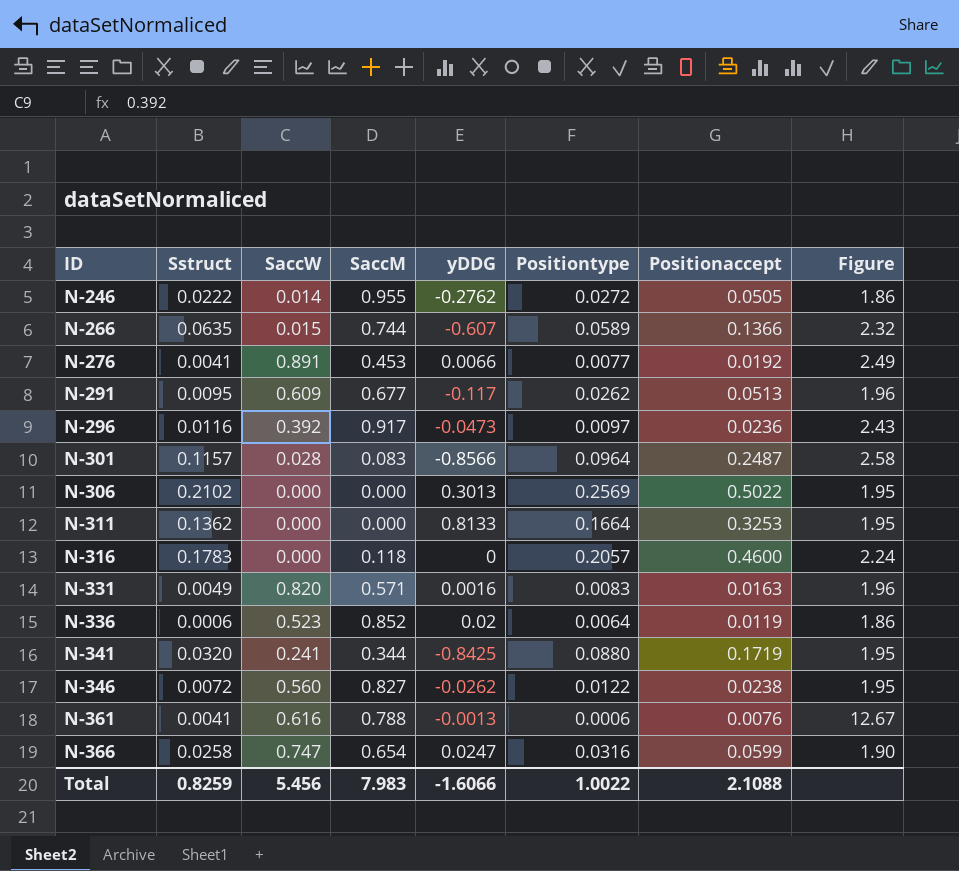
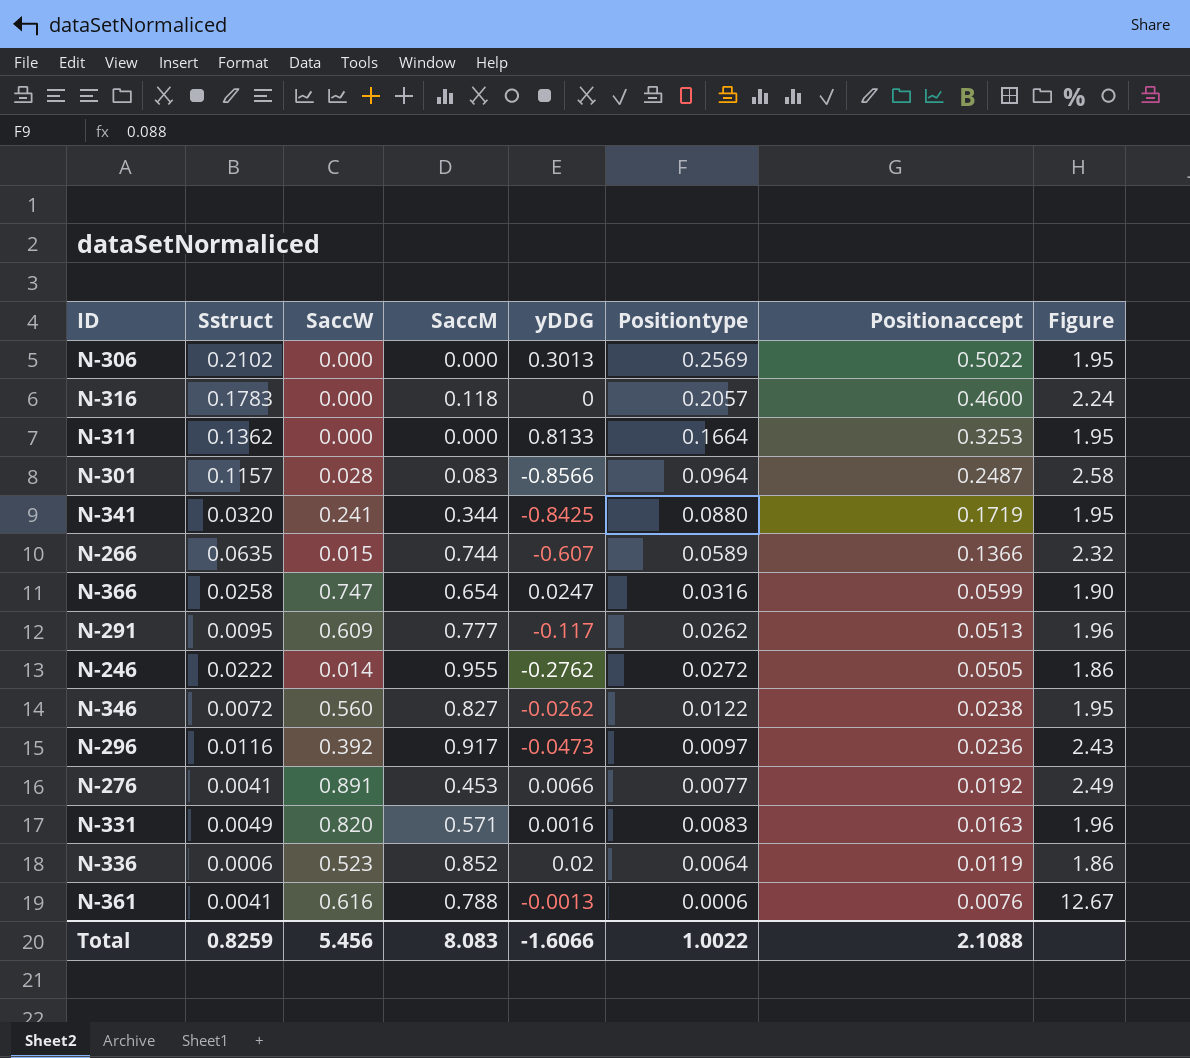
row order: ID ascending -> Positionaccept descending
N-291 | SaccM: 0.677 -> 0.777
Total | SaccM: 7.983 -> 8.083

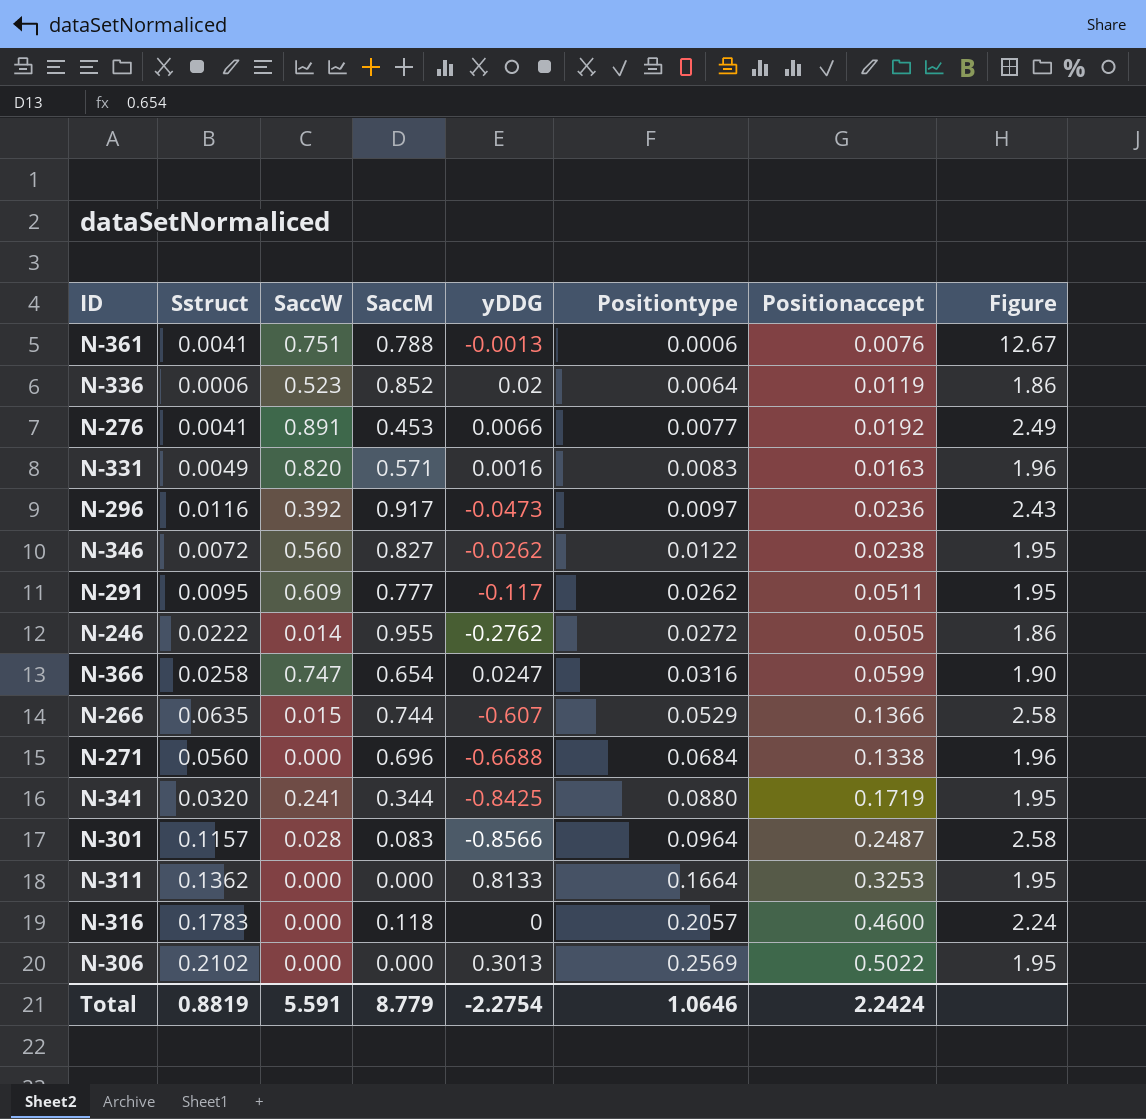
row order: Positionaccept descending -> Positiontype ascending
N-361 | SaccW: 0.616 -> 0.751
N-291 | Positionaccept: 0.0513 -> 0.0511
N-291 | Figure: 1.96 -> 1.95
N-266 | Positiontype: 0.0589 -> 0.0529
N-266 | Figure: 2.32 -> 2.58
row N-271: none -> 0.0560 | 0.000 | 0.696 | -0.6688 | 0.0684 | 0.1338 | 1.96
Total | Sstruct: 0.8259 -> 0.8819
Total | SaccW: 5.456 -> 5.591
Total | SaccM: 8.083 -> 8.779
Total | yDDG: -1.6066 -> -2.2754
Total | Positiontype: 1.0022 -> 1.0646
Total | Positionaccept: 2.1088 -> 2.2424

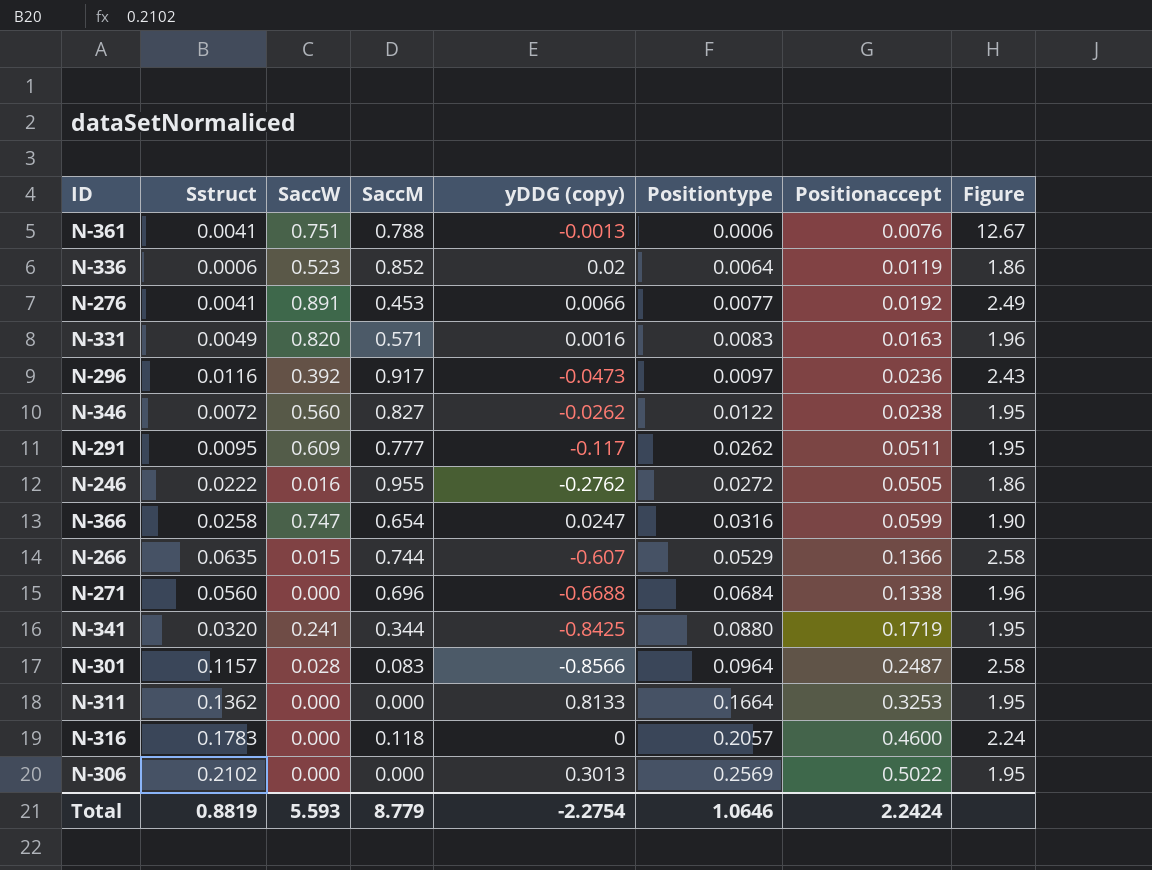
column name: yDDG -> yDDG (copy)
N-246 | SaccW: 0.014 -> 0.016
Total | SaccW: 5.591 -> 5.593

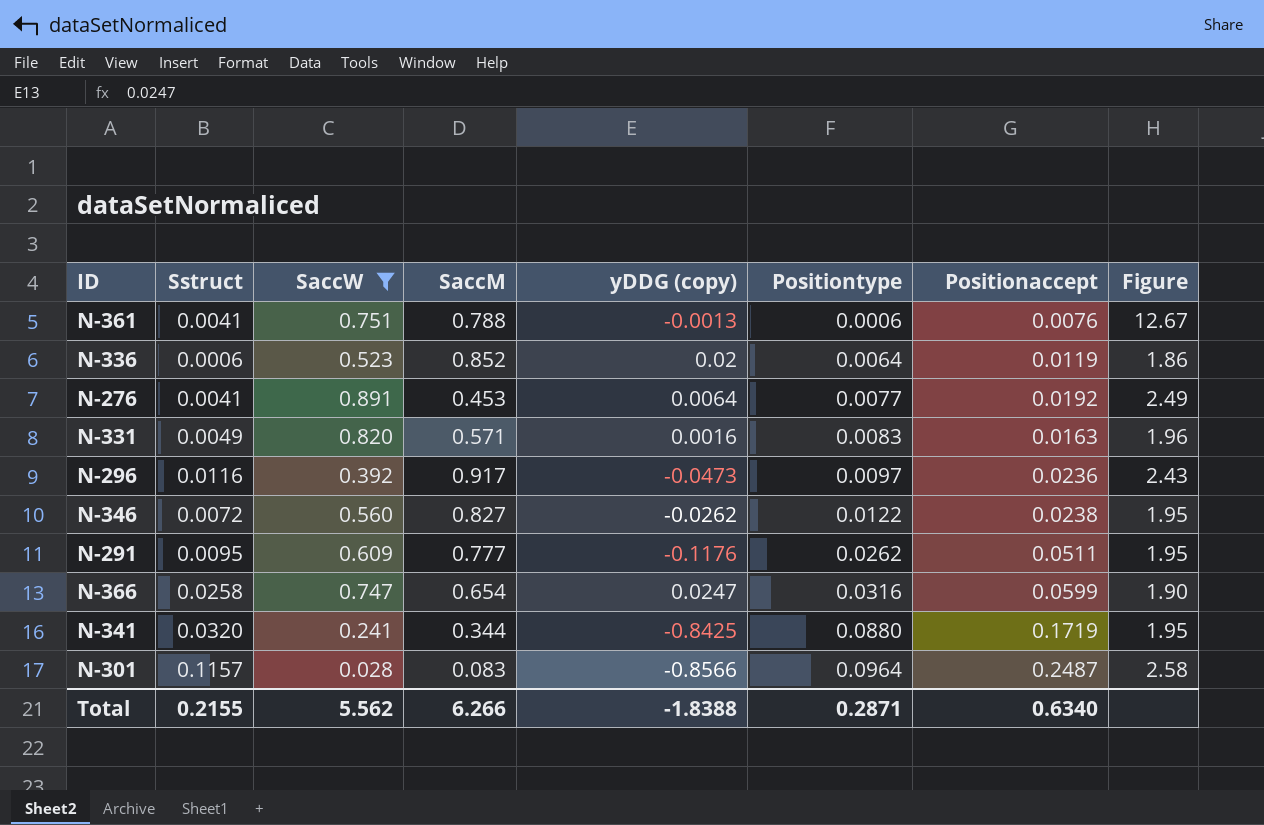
filter: none -> SaccW >= 0.028
N-276 | yDDG (copy): 0.0066 -> 0.0064
N-291 | yDDG (copy): -0.117 -> -0.1176
Total | Sstruct: 0.8819 -> 0.2155
Total | SaccW: 5.593 -> 5.562
Total | SaccM: 8.779 -> 6.266
Total | yDDG (copy): -2.2754 -> -1.8388
Total | Positiontype: 1.0646 -> 0.2871
Total | Positionaccept: 2.2424 -> 0.6340

